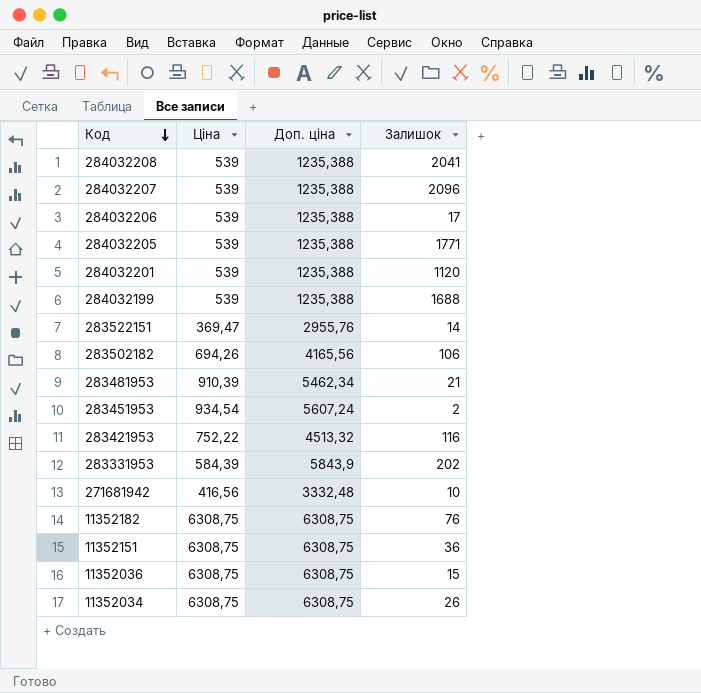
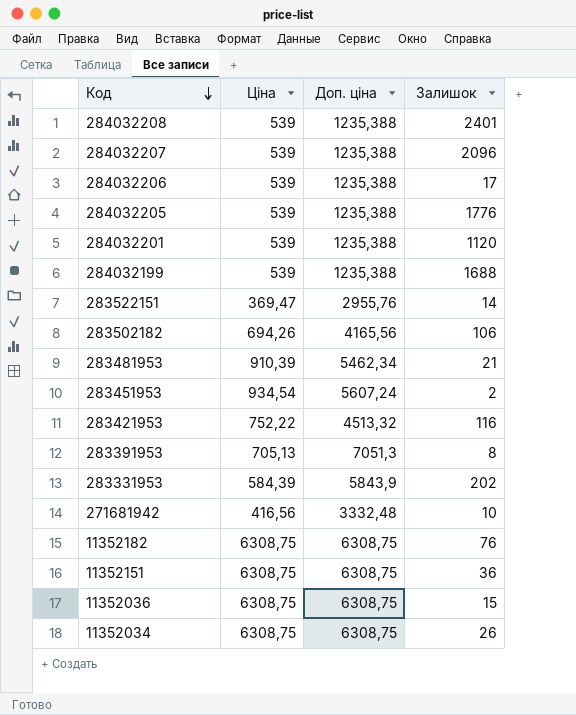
284032208 | Залишок: 2041 -> 2401
284032205 | Залишок: 1771 -> 1776
row 283391953: none -> 705,13 | 7051,3 | 8

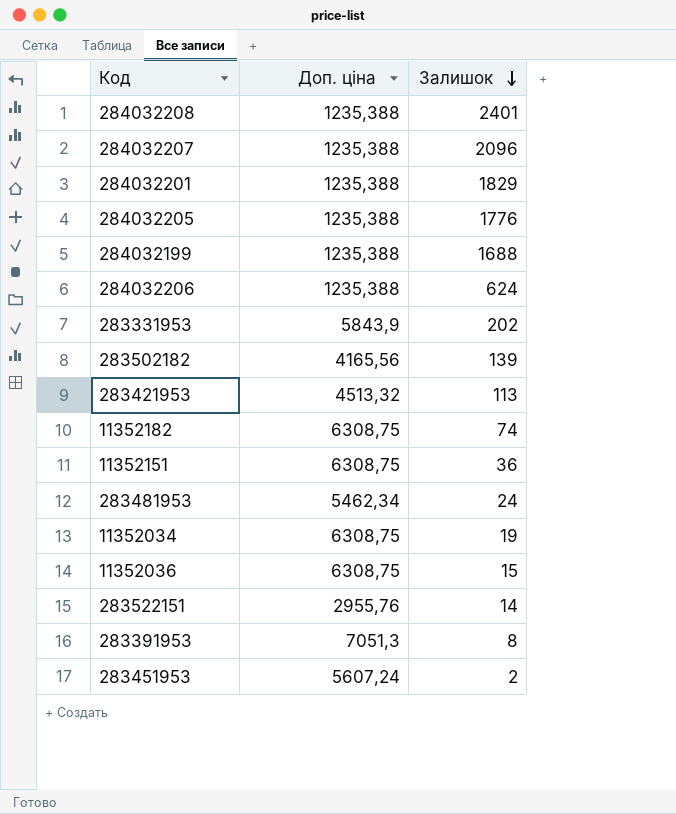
row order: Код descending -> Залишок descending
column Ціна | position: 2 -> none
row 271681942: 416,56 | 3332,48 | 10 -> none
284032201 | Залишок: 1120 -> 1829
284032206 | Залишок: 17 -> 624
283502182 | Залишок: 106 -> 139
283421953 | Залишок: 116 -> 113
11352182 | Залишок: 76 -> 74
283481953 | Залишок: 21 -> 24
11352034 | Залишок: 26 -> 19

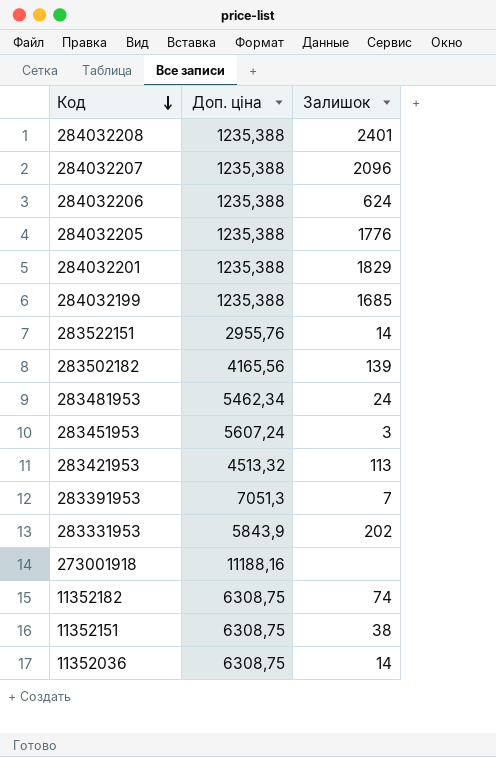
row order: Залишок descending -> Код descending
row 11352034: 6308,75 | 19 -> none
284032199 | Залишок: 1688 -> 1685
283451953 | Залишок: 2 -> 3
283391953 | Залишок: 8 -> 7
row 273001918: none -> 11188,16 | none
11352151 | Залишок: 36 -> 38
11352036 | Залишок: 15 -> 14

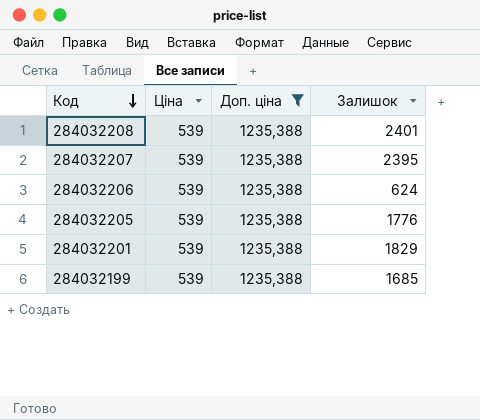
filter: none -> Доп. ціна = 1235,388
column Ціна | position: none -> 2
284032207 | Залишок: 2096 -> 2395

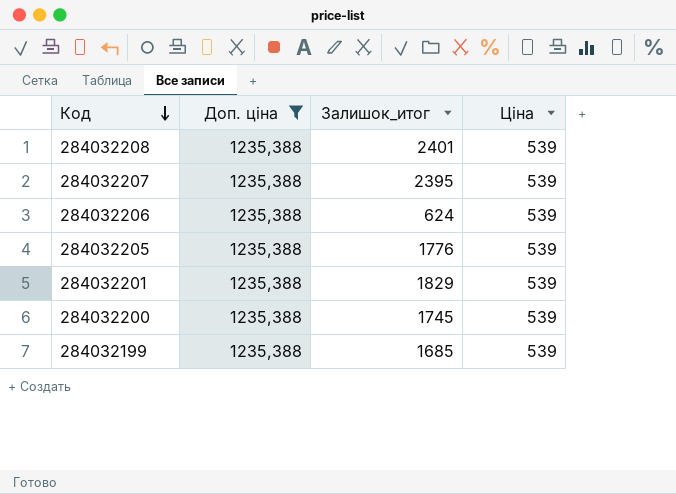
column name: Залишок -> Залишок_итог
column Ціна | position: 2 -> 4
row 284032200: none -> 1235,388 | 1745 | 539

